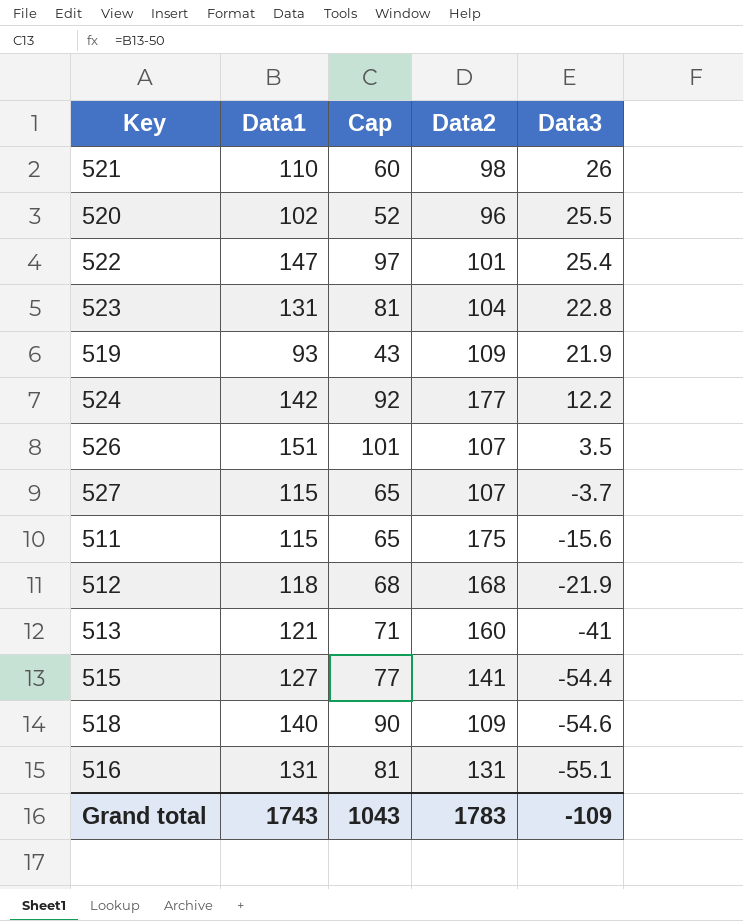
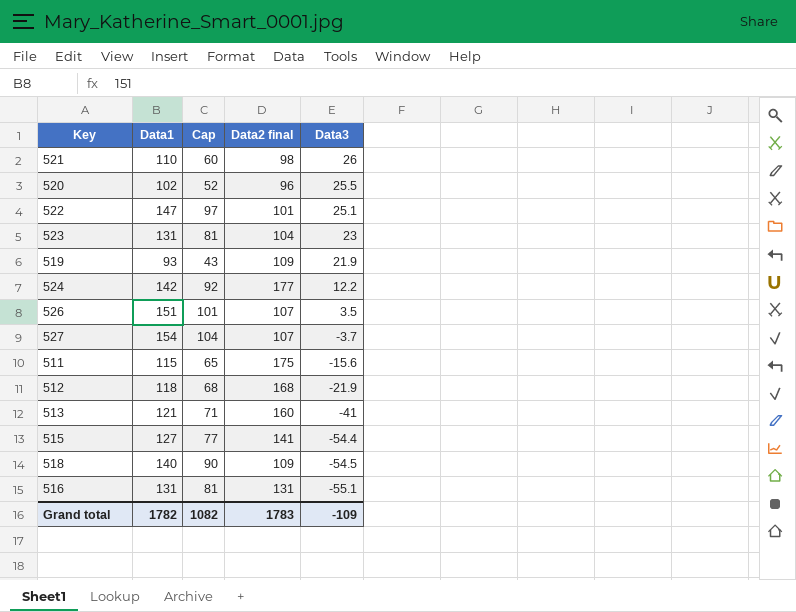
column name: Data2 -> Data2 final
522 | Data3: 25.4 -> 25.1
523 | Data3: 22.8 -> 23
527 | Data1: 115 -> 154
527 | Cap: 65 -> 104
518 | Data3: -54.6 -> -54.5
Grand total | Data1: 1743 -> 1782
Grand total | Cap: 1043 -> 1082

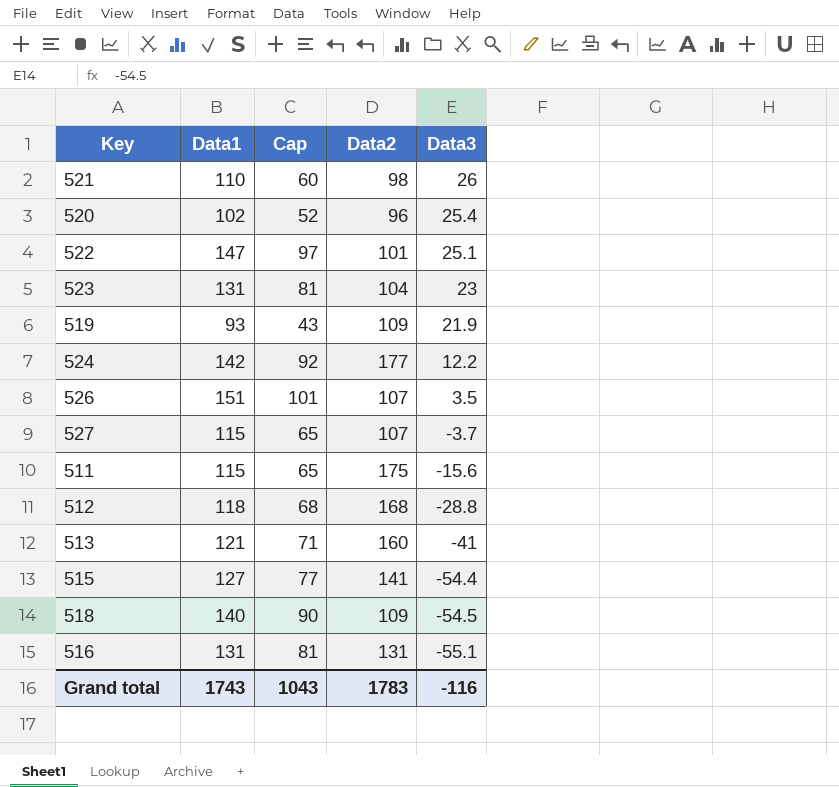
column name: Data2 final -> Data2
520 | Data3: 25.5 -> 25.4
527 | Data1: 154 -> 115
527 | Cap: 104 -> 65
512 | Data3: -21.9 -> -28.8
Grand total | Data1: 1782 -> 1743
Grand total | Cap: 1082 -> 1043
Grand total | Data3: -109 -> -116

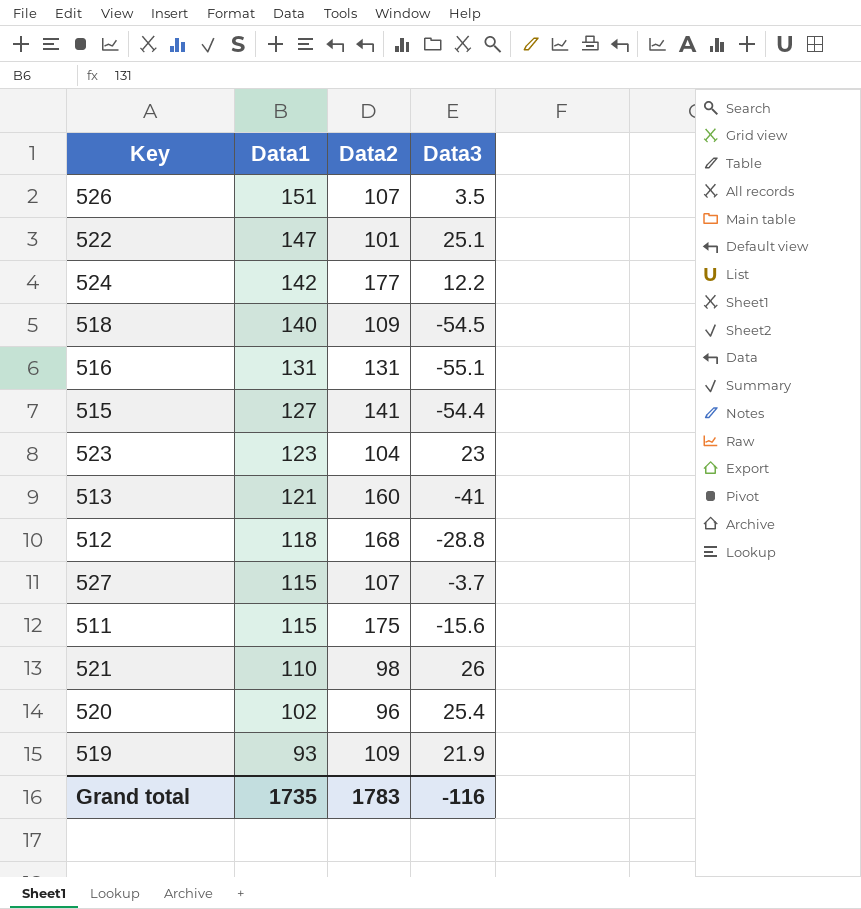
row order: Data3 descending -> Data1 descending
column Cap | formula: [Data1] - 50 -> none
523 | Data1: 131 -> 123
Grand total | Data1: 1743 -> 1735

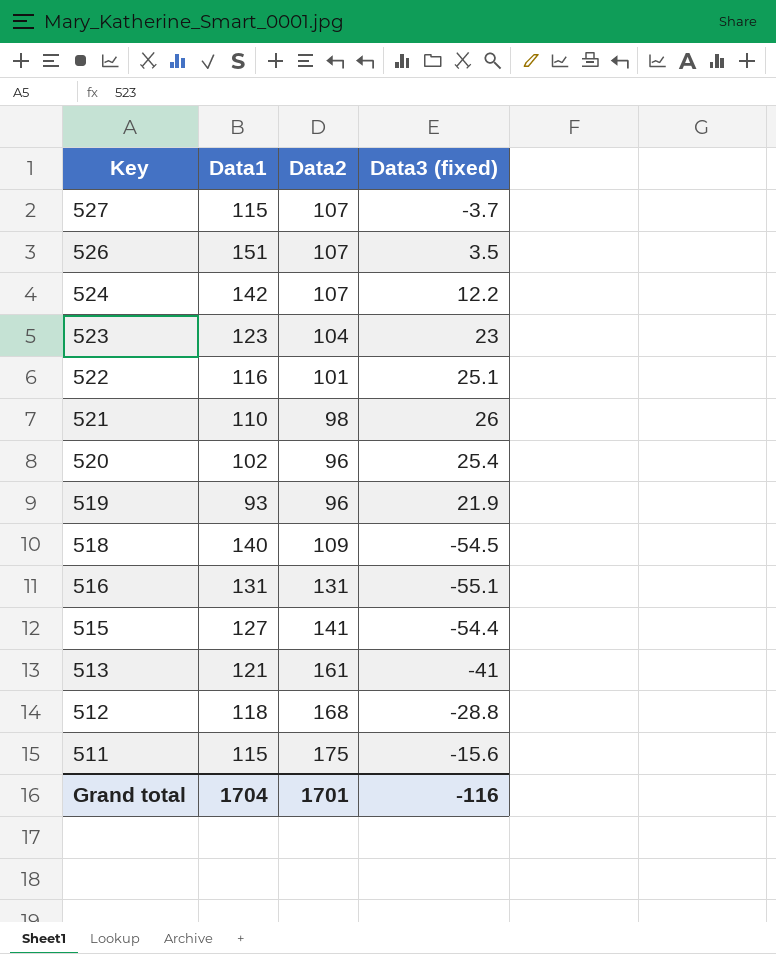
row order: Data1 descending -> Key descending
column name: Data3 -> Data3 (fixed)
524 | Data2: 177 -> 107
522 | Data1: 147 -> 116
519 | Data2: 109 -> 96
513 | Data2: 160 -> 161
Grand total | Data1: 1735 -> 1704
Grand total | Data2: 1783 -> 1701

